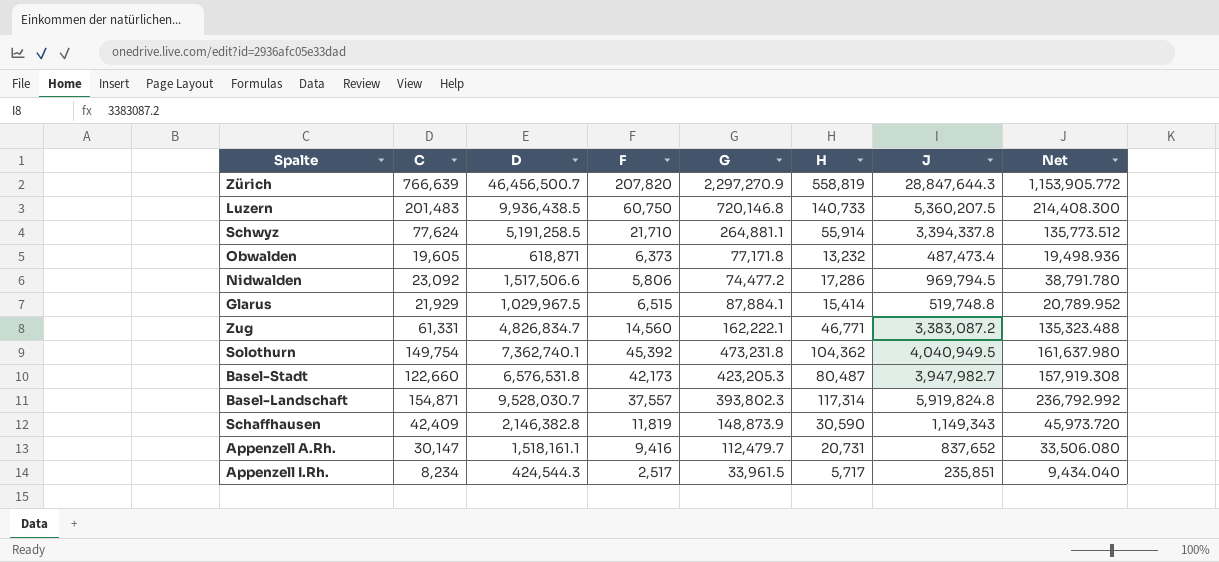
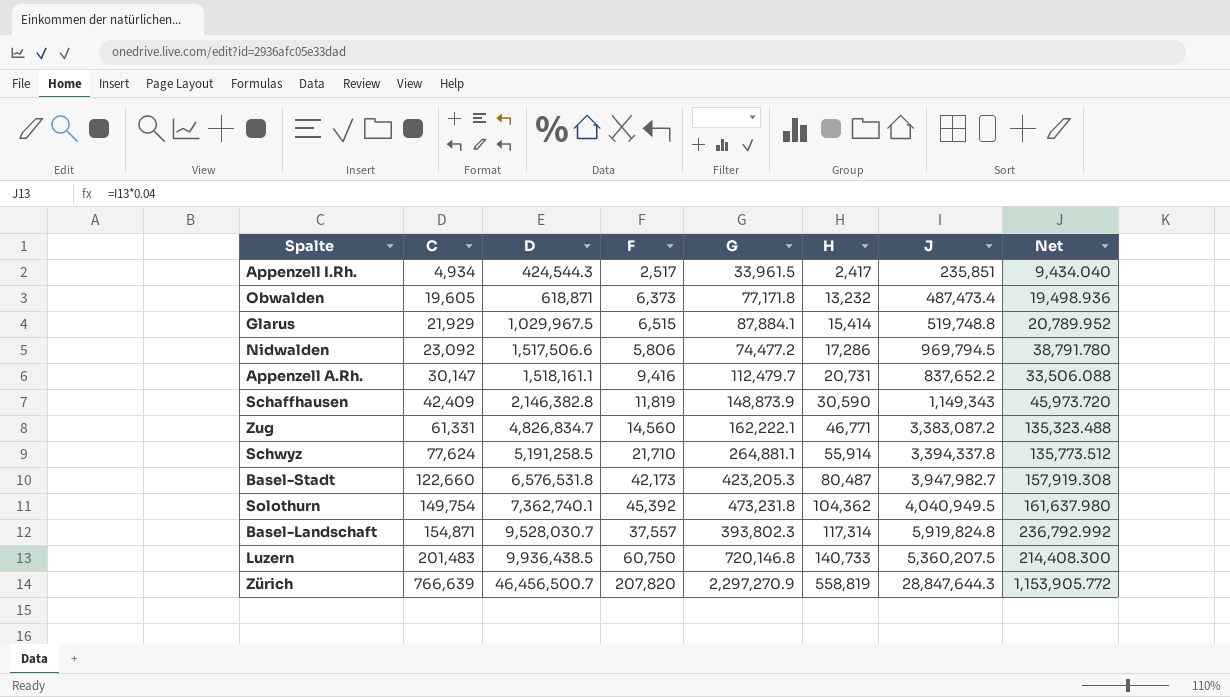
row order: none -> C ascending
Appenzell I.Rh. | C: 8,234 -> 4,934
Appenzell I.Rh. | H: 5,717 -> 2,417
Appenzell A.Rh. | J: 837,652 -> 837,652.2
Appenzell A.Rh. | Net: 33,506.080 -> 33,506.088

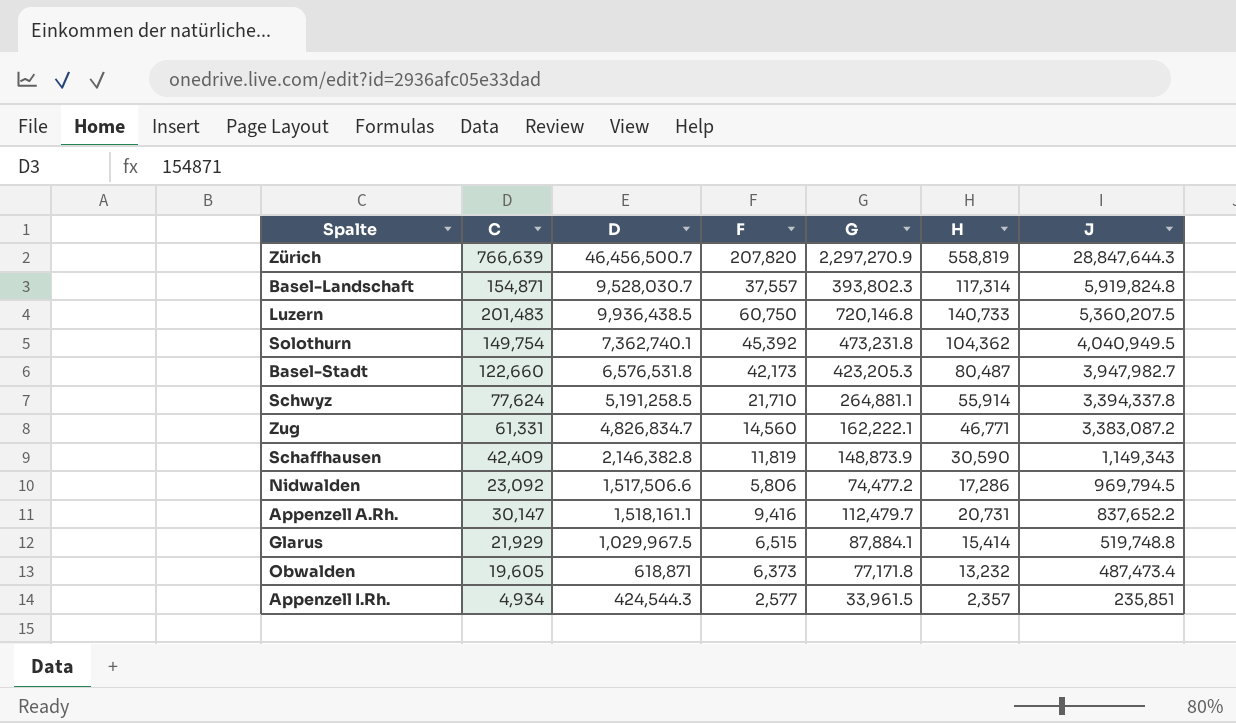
row order: C ascending -> J descending
column Net | formula: [J] * 0.04 -> none
Appenzell I.Rh. | F: 2,517 -> 2,577
Appenzell I.Rh. | H: 2,417 -> 2,357

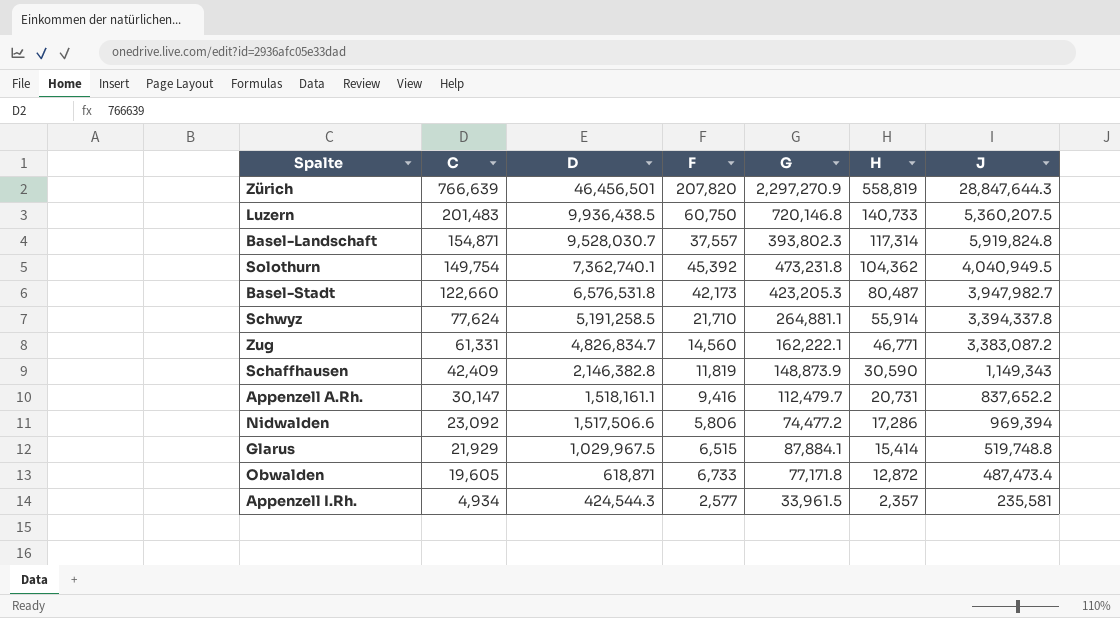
row order: J descending -> C descending
Zürich | D: 46,456,500.7 -> 46,456,501
Nidwalden | J: 969,794.5 -> 969,394
Obwalden | F: 6,373 -> 6,733
Obwalden | H: 13,232 -> 12,872
Appenzell I.Rh. | J: 235,851 -> 235,581

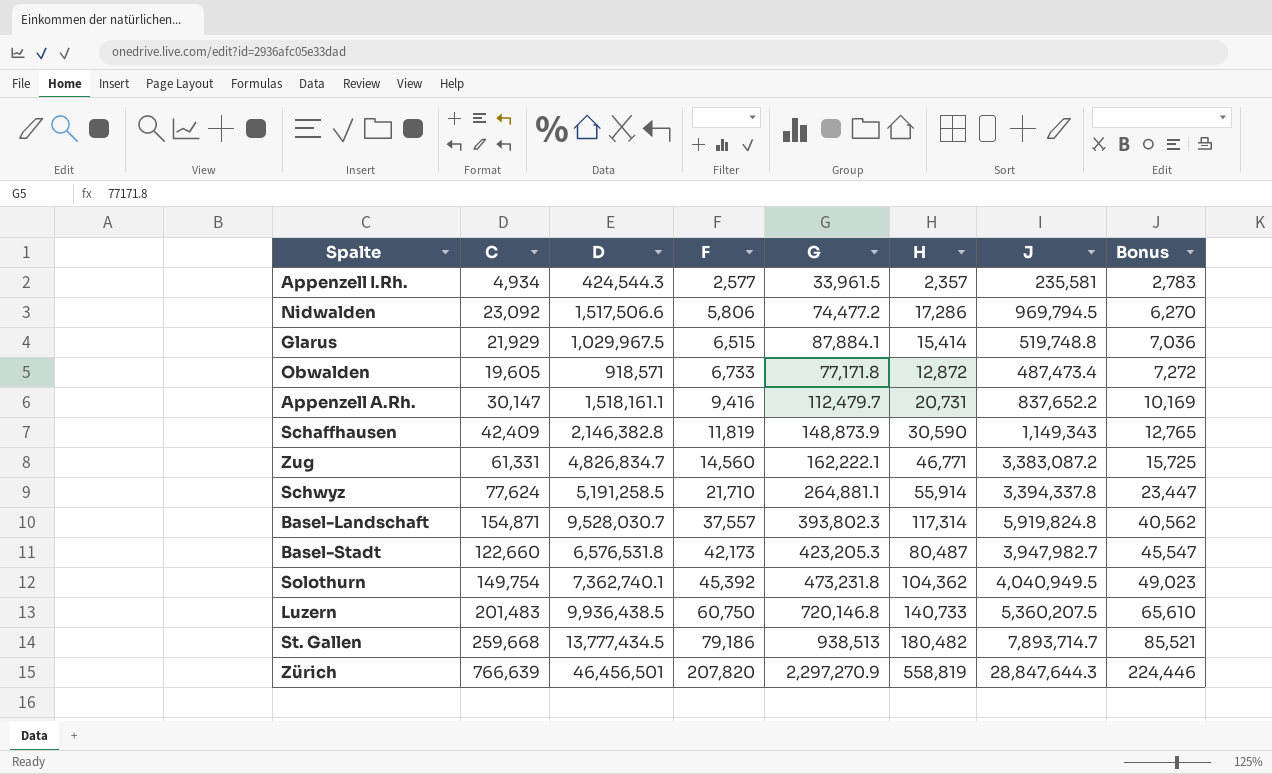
row order: C descending -> F ascending
column Bonus | formula: none -> [F] * 1.08
Nidwalden | J: 969,394 -> 969,794.5
Obwalden | D: 618,871 -> 918,571
row St. Gallen: none -> 259,668 | 13,777,434.5 | 79,186 | 938,513 | 180,482 | 7,893,714.7 | 85,521

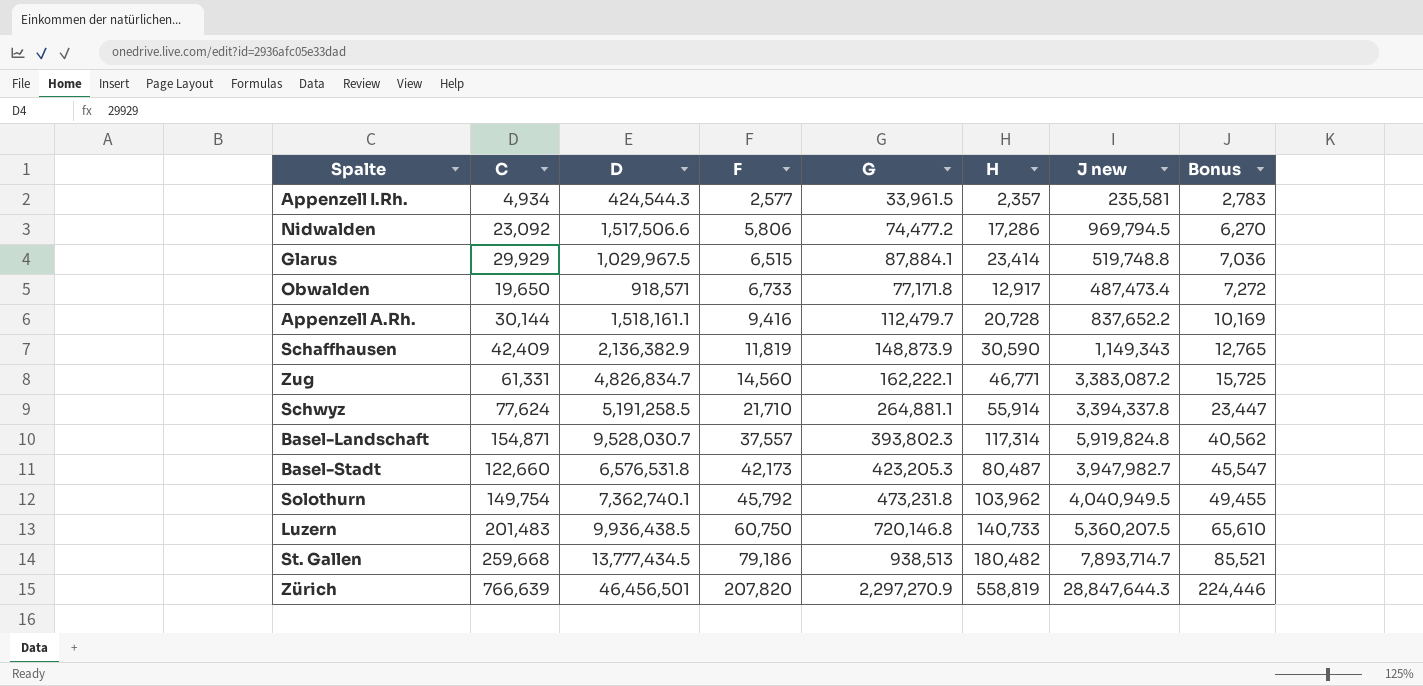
column name: J -> J new
Glarus | C: 21,929 -> 29,929
Glarus | H: 15,414 -> 23,414
Obwalden | C: 19,605 -> 19,650
Obwalden | H: 12,872 -> 12,917
Appenzell A.Rh. | C: 30,147 -> 30,144
Appenzell A.Rh. | H: 20,731 -> 20,728
Schaffhausen | D: 2,146,382.8 -> 2,136,382.9
Solothurn | F: 45,392 -> 45,792
Solothurn | H: 104,362 -> 103,962
Solothurn | Bonus: 49,023 -> 49,455

